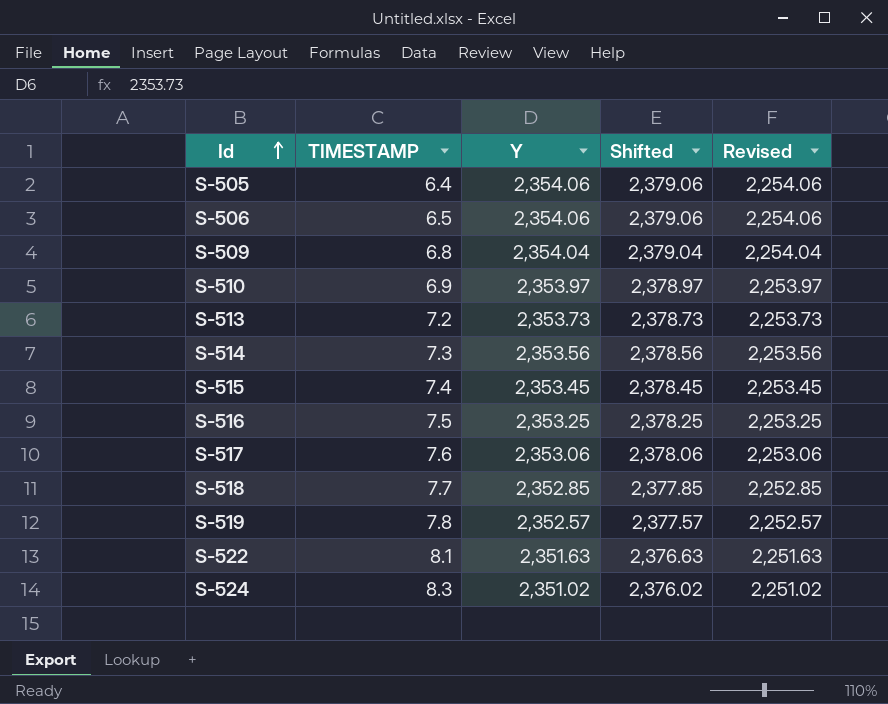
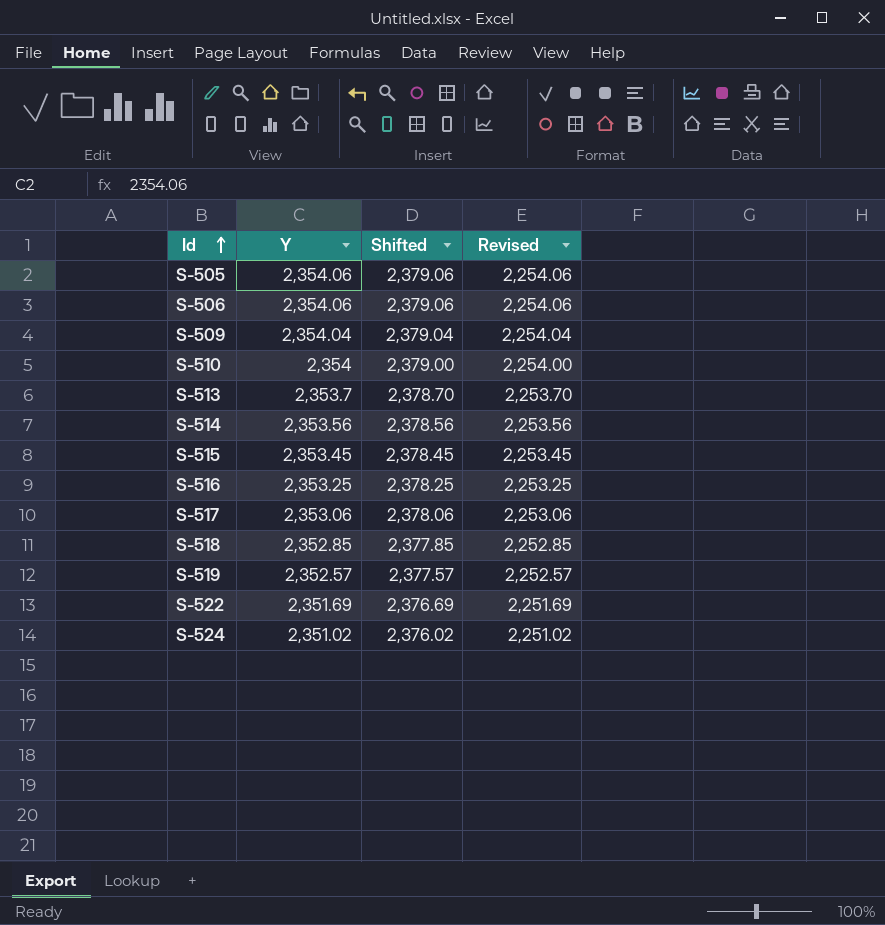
column TIMESTAMP | position: 2 -> none
S-510 | Y: 2,353.97 -> 2,354
S-510 | Shifted: 2,378.97 -> 2,379.00
S-510 | Revised: 2,253.97 -> 2,254.00
S-513 | Y: 2,353.73 -> 2,353.7
S-513 | Shifted: 2,378.73 -> 2,378.70
S-513 | Revised: 2,253.73 -> 2,253.70
S-522 | Y: 2,351.63 -> 2,351.69
S-522 | Shifted: 2,376.63 -> 2,376.69
S-522 | Revised: 2,251.63 -> 2,251.69

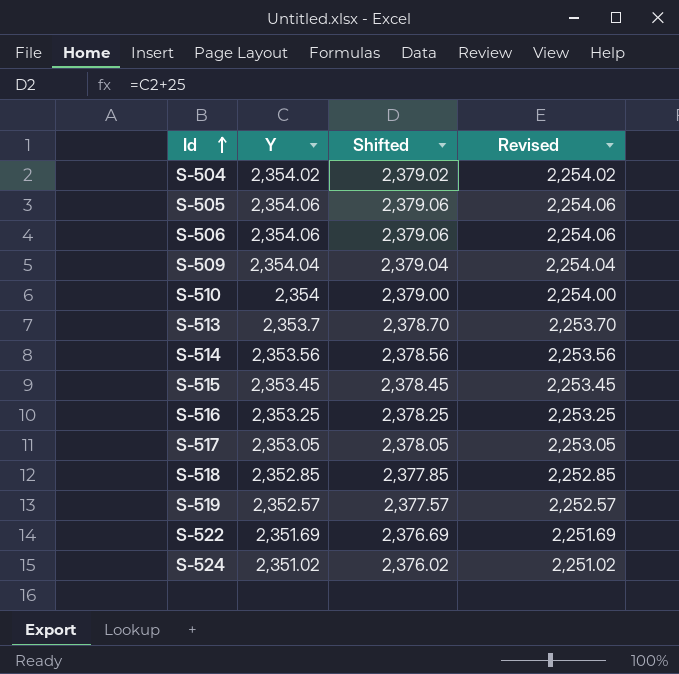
row S-504: none -> 2,354.02 | 2,379.02 | 2,254.02
S-517 | Y: 2,353.06 -> 2,353.05
S-517 | Shifted: 2,378.06 -> 2,378.05
S-517 | Revised: 2,253.06 -> 2,253.05

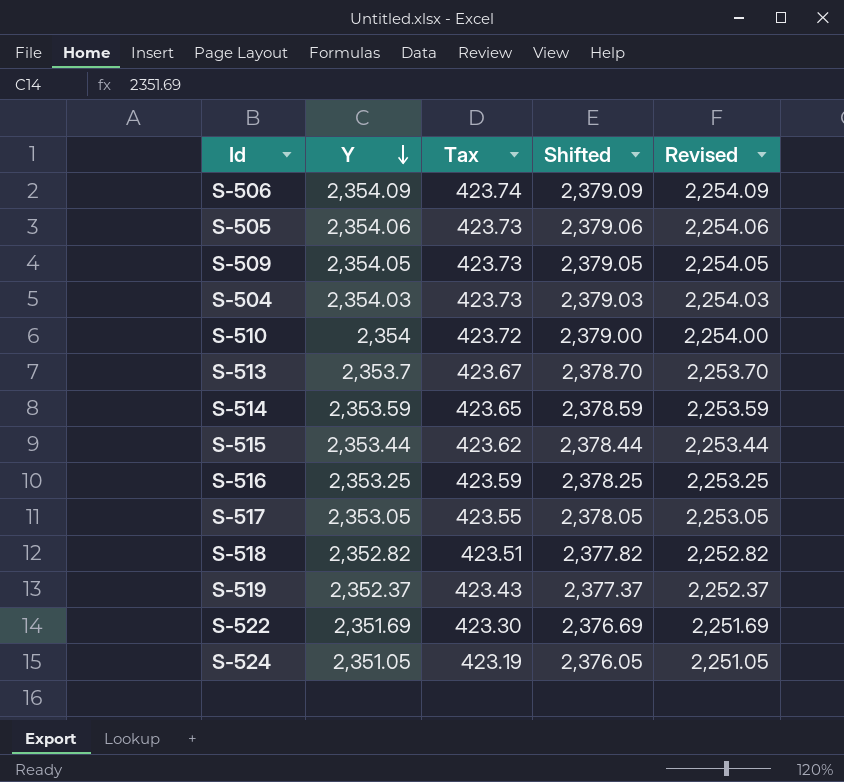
row order: Id ascending -> Y descending
column Tax | formula: none -> [Y] * 0.18
S-506 | Y: 2,354.06 -> 2,354.09
S-506 | Shifted: 2,379.06 -> 2,379.09
S-506 | Revised: 2,254.06 -> 2,254.09
S-509 | Y: 2,354.04 -> 2,354.05
S-509 | Shifted: 2,379.04 -> 2,379.05
S-509 | Revised: 2,254.04 -> 2,254.05
S-504 | Y: 2,354.02 -> 2,354.03
S-504 | Shifted: 2,379.02 -> 2,379.03
S-504 | Revised: 2,254.02 -> 2,254.03
S-514 | Y: 2,353.56 -> 2,353.59
S-514 | Shifted: 2,378.56 -> 2,378.59
S-514 | Revised: 2,253.56 -> 2,253.59
S-515 | Y: 2,353.45 -> 2,353.44
S-515 | Shifted: 2,378.45 -> 2,378.44
S-515 | Revised: 2,253.45 -> 2,253.44
S-518 | Y: 2,352.85 -> 2,352.82
S-518 | Shifted: 2,377.85 -> 2,377.82
S-518 | Revised: 2,252.85 -> 2,252.82
S-519 | Y: 2,352.57 -> 2,352.37
S-519 | Shifted: 2,377.57 -> 2,377.37
S-519 | Revised: 2,252.57 -> 2,252.37
S-524 | Y: 2,351.02 -> 2,351.05
S-524 | Shifted: 2,376.02 -> 2,376.05
S-524 | Revised: 2,251.02 -> 2,251.05

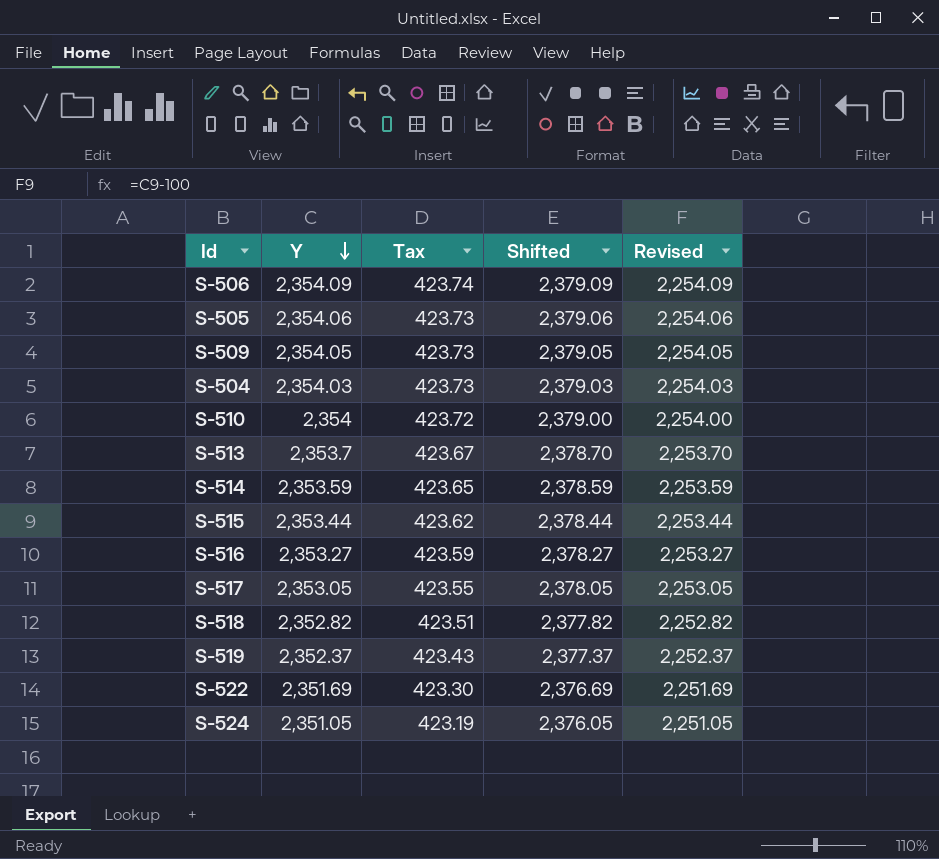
S-516 | Y: 2,353.25 -> 2,353.27
S-516 | Shifted: 2,378.25 -> 2,378.27
S-516 | Revised: 2,253.25 -> 2,253.27

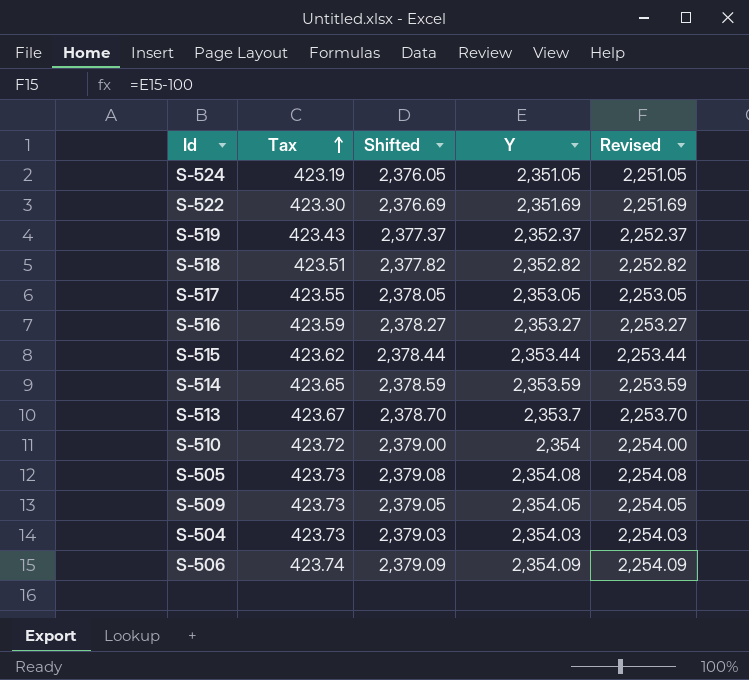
row order: Y descending -> Tax ascending
column Y | position: 2 -> 4
S-505 | Shifted: 2,379.06 -> 2,379.08
S-505 | Y: 2,354.06 -> 2,354.08
S-505 | Revised: 2,254.06 -> 2,254.08

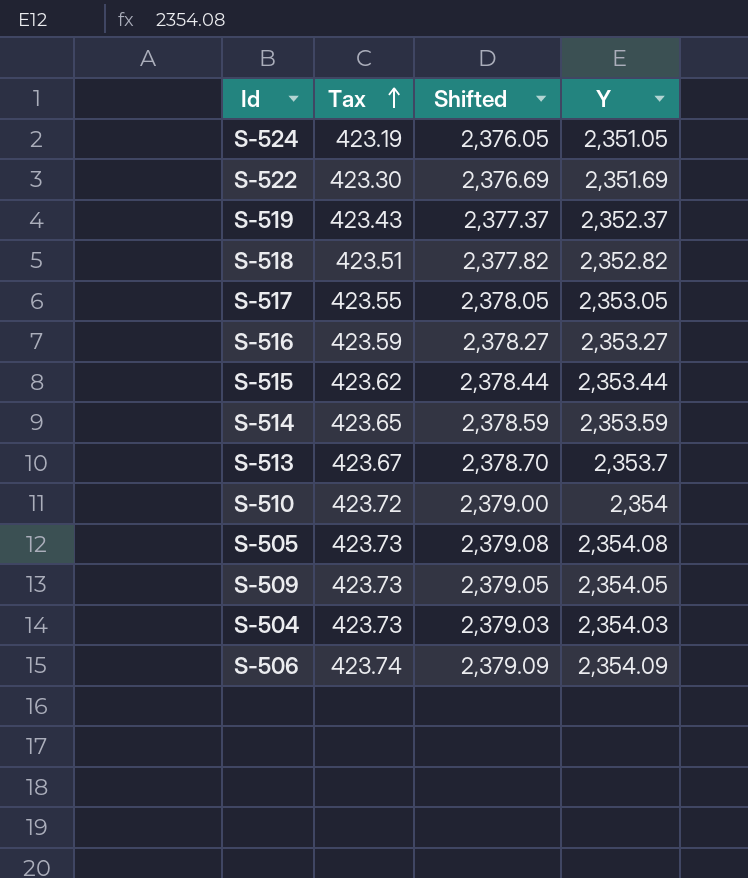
column Revised | formula: [Y] - 100 -> none

